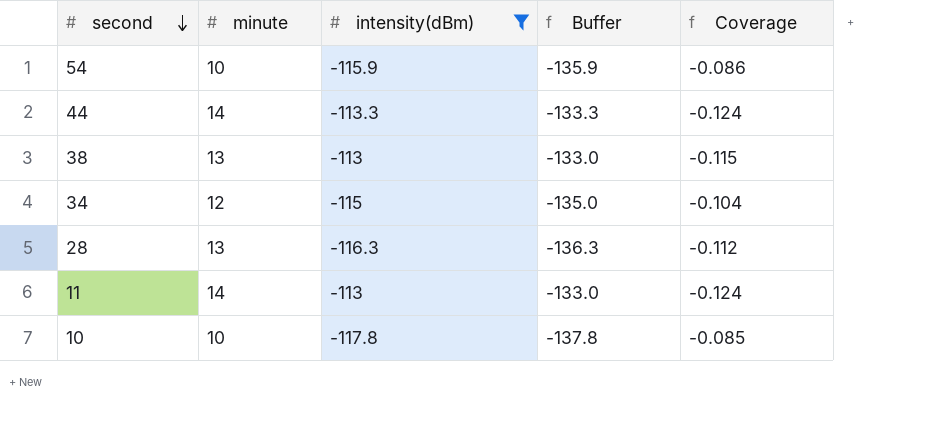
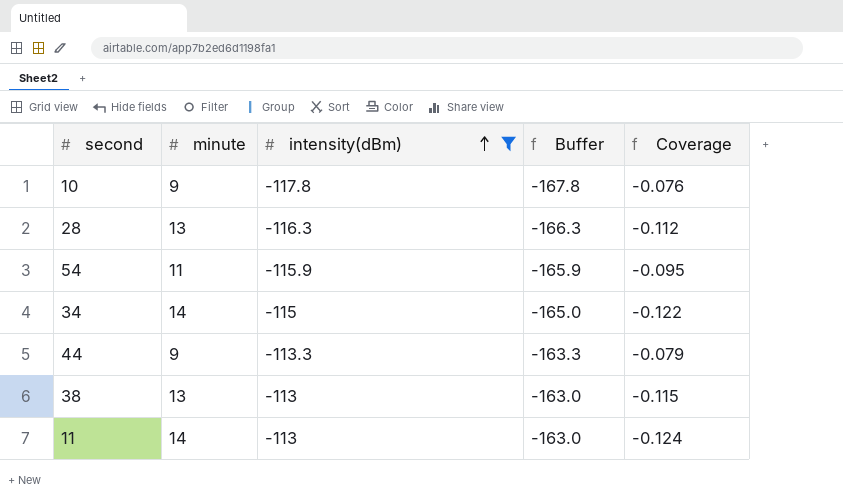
row order: second descending -> intensity(dBm) ascending
column Buffer | formula: [intensity(dBm)] - 20 -> [intensity(dBm)] - 50
10 | minute: 10 -> 9
10 | Coverage: -0.085 -> -0.076
54 | minute: 10 -> 11
54 | Coverage: -0.086 -> -0.095
34 | minute: 12 -> 14
34 | Coverage: -0.104 -> -0.122
44 | minute: 14 -> 9
44 | Coverage: -0.124 -> -0.079

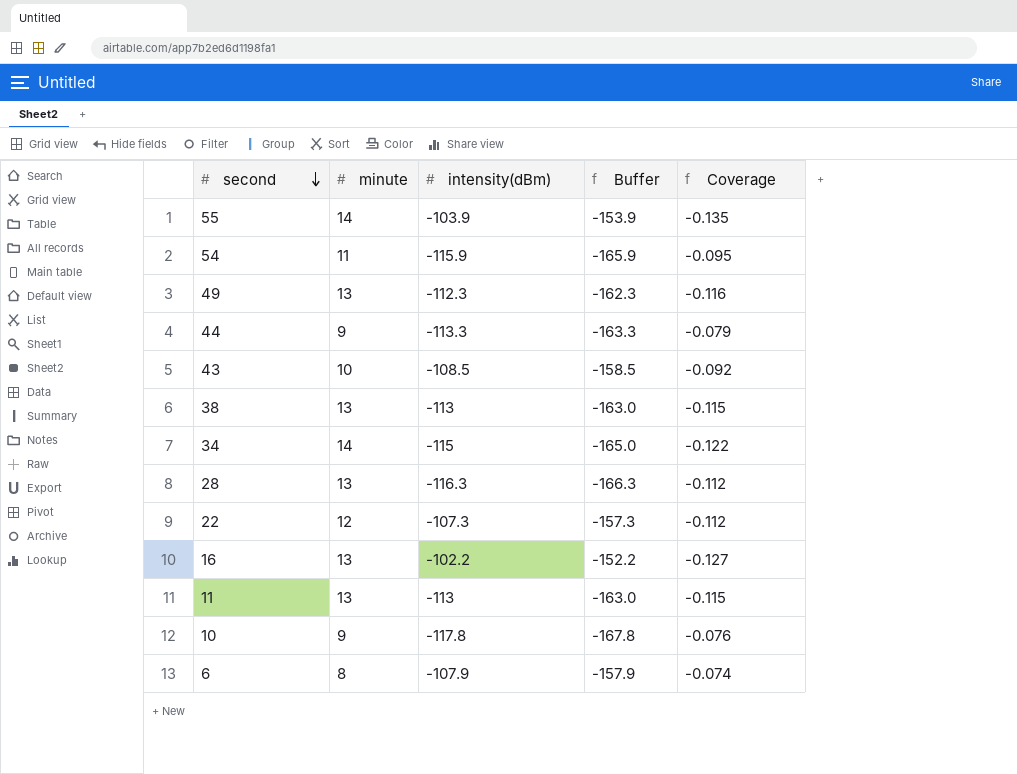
filter: intensity(dBm) <= -113 -> none
row order: intensity(dBm) ascending -> second descending
11 | minute: 14 -> 13
11 | Coverage: -0.124 -> -0.115

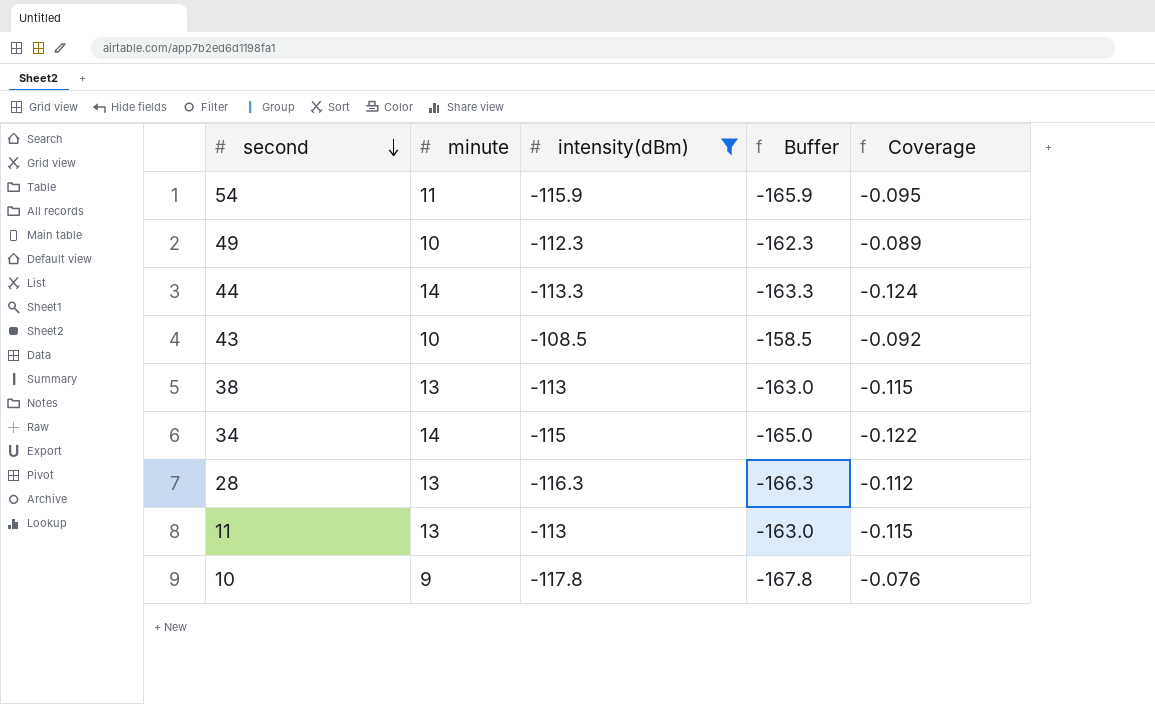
filter: none -> intensity(dBm) <= -108.5
49 | minute: 13 -> 10
49 | Coverage: -0.116 -> -0.089
44 | minute: 9 -> 14
44 | Coverage: -0.079 -> -0.124

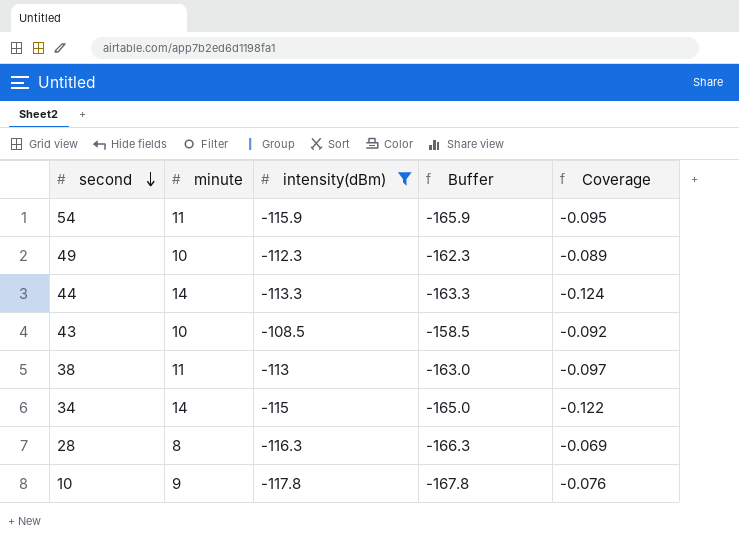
row 11: 13 | -113 | -163.0 | -0.115 -> none
38 | minute: 13 -> 11
38 | Coverage: -0.115 -> -0.097
28 | minute: 13 -> 8
28 | Coverage: -0.112 -> -0.069

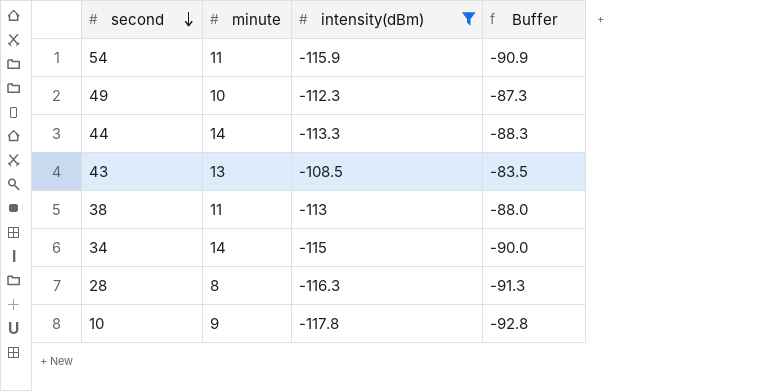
column Coverage | formula: [minute] / [intensity(dBm)] -> none
column Buffer | formula: [intensity(dBm)] - 50 -> [intensity(dBm)] + 25
43 | minute: 10 -> 13

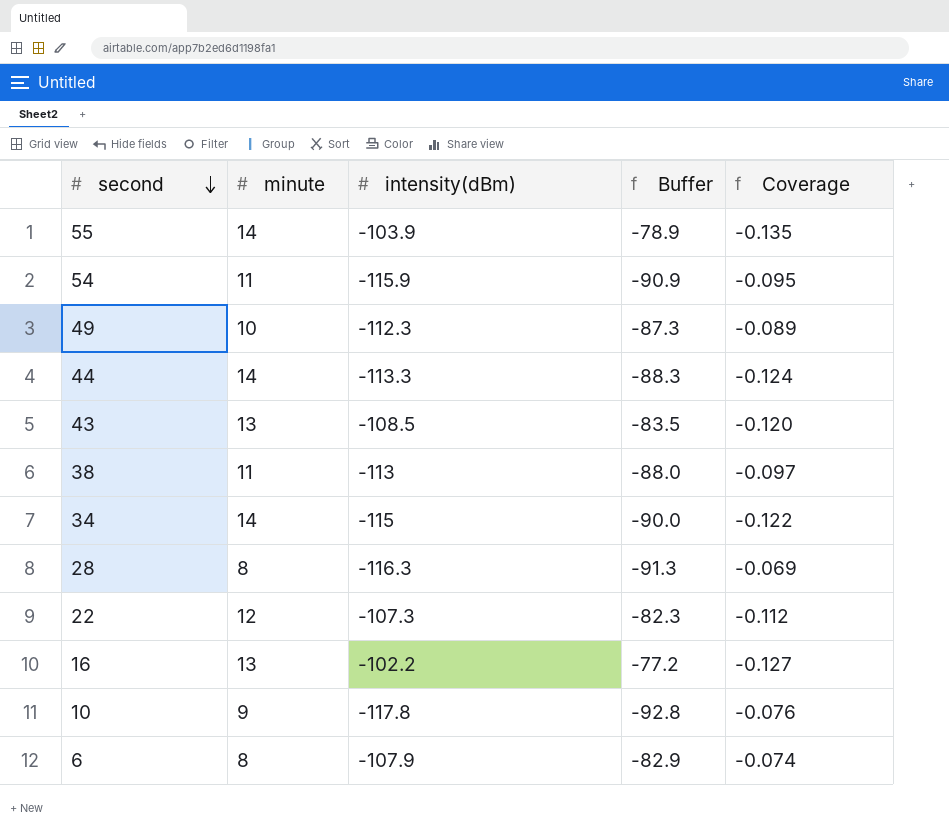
filter: intensity(dBm) <= -108.5 -> none
column Coverage | formula: none -> [minute] / [intensity(dBm)]

